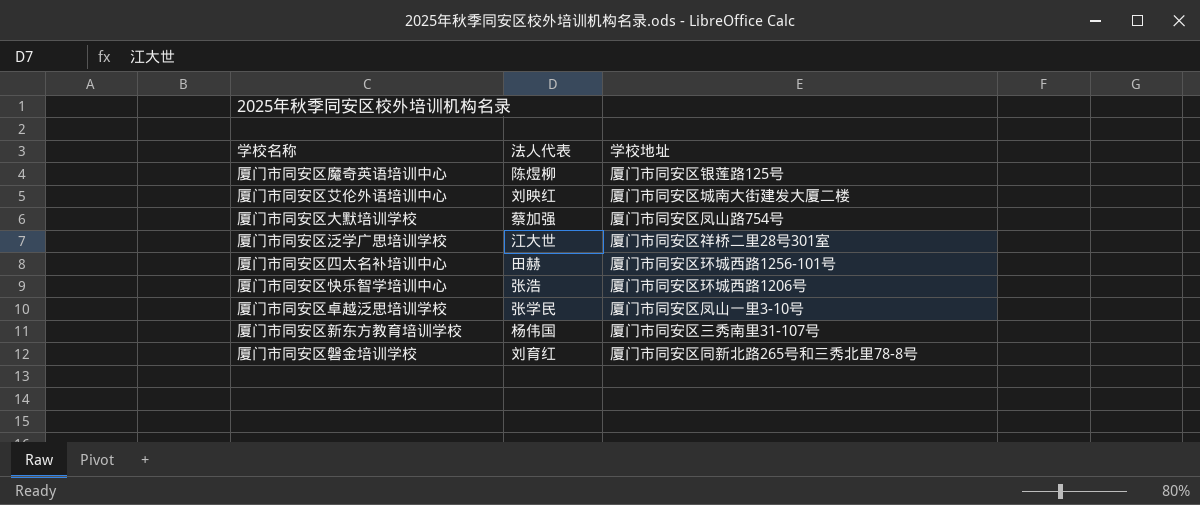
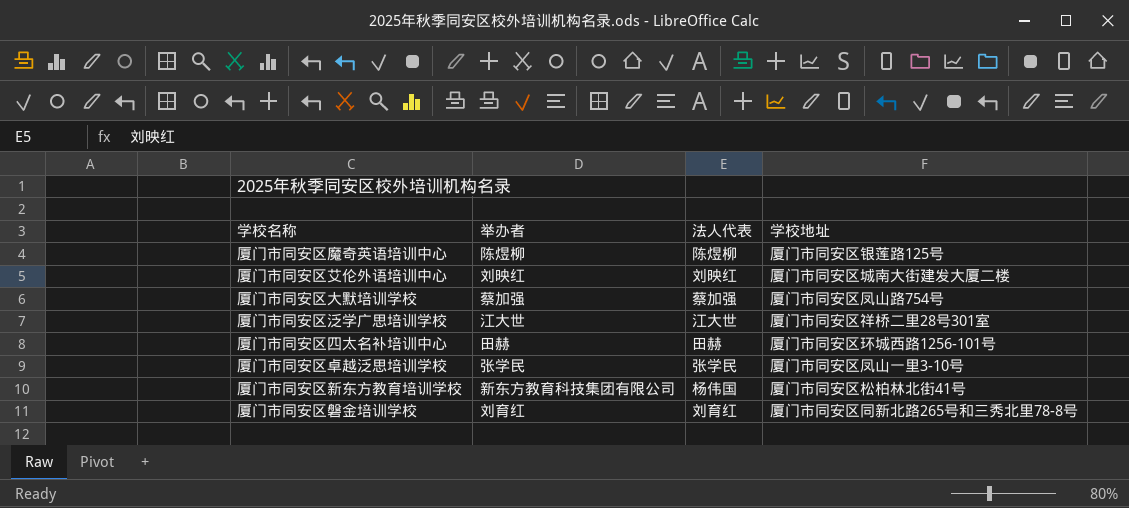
column 举办者 | position: none -> 2
row 厦门市同安区快乐智学培训中心: 张浩 | 厦门市同安区环城西路1206号 -> none
厦门市同安区新东方教育培训学校 | 学校地址: 厦门市同安区三秀南里31-107号 -> 厦门市同安区松柏林北街41号

